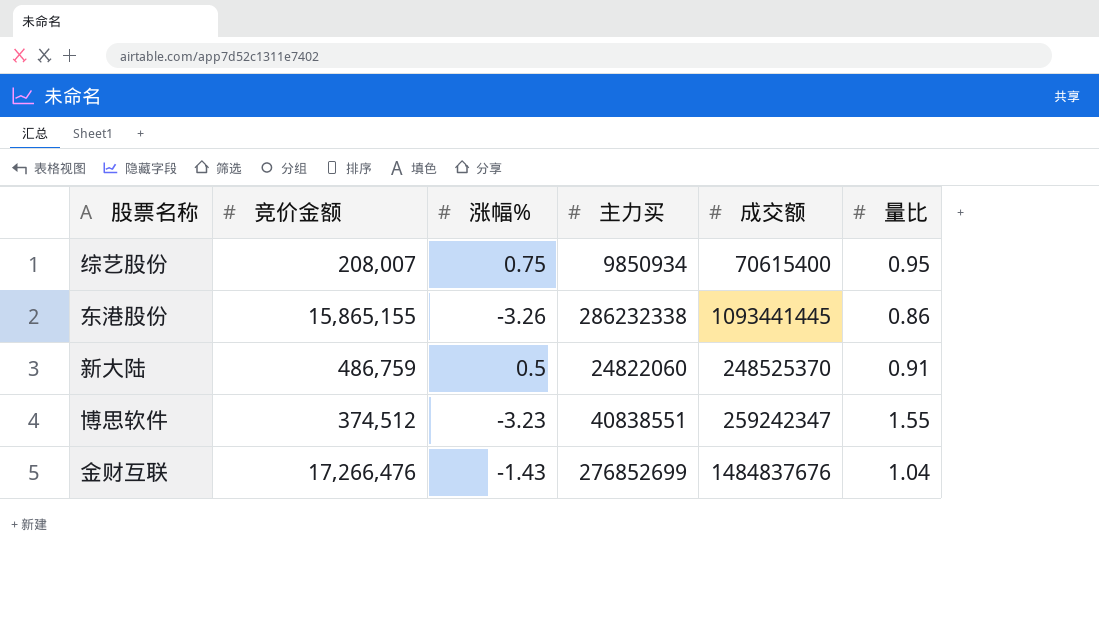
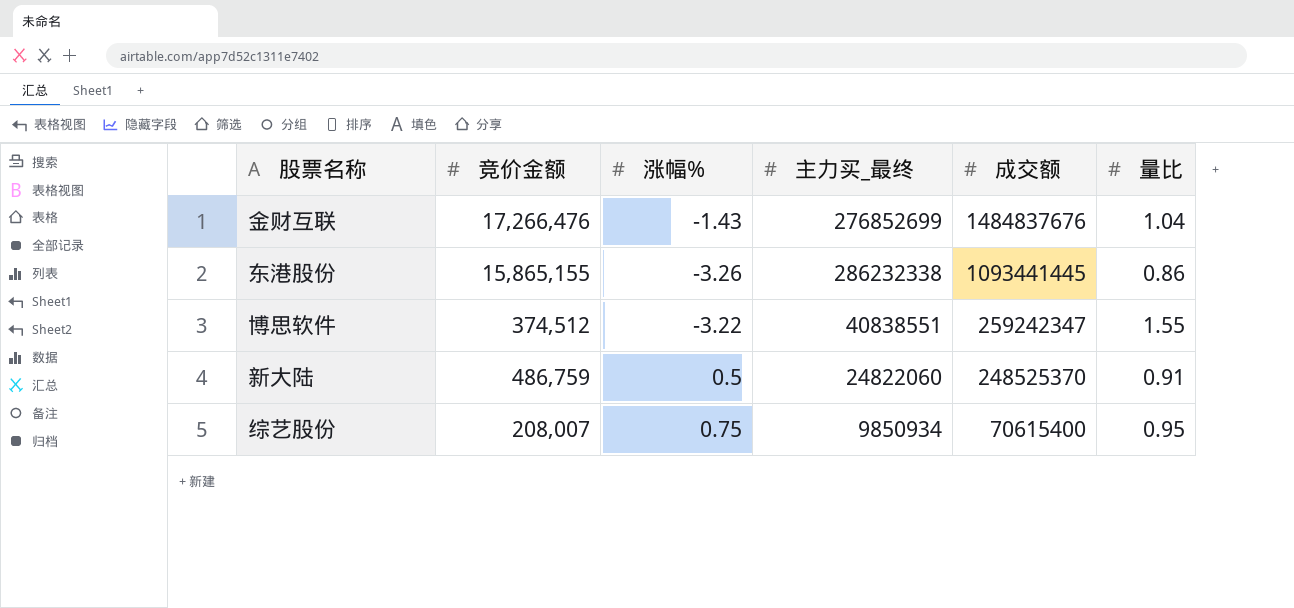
row order: none -> 成交额 descending
column name: 主力买 -> 主力买_最终
博思软件 | 涨幅%: -3.23 -> -3.22

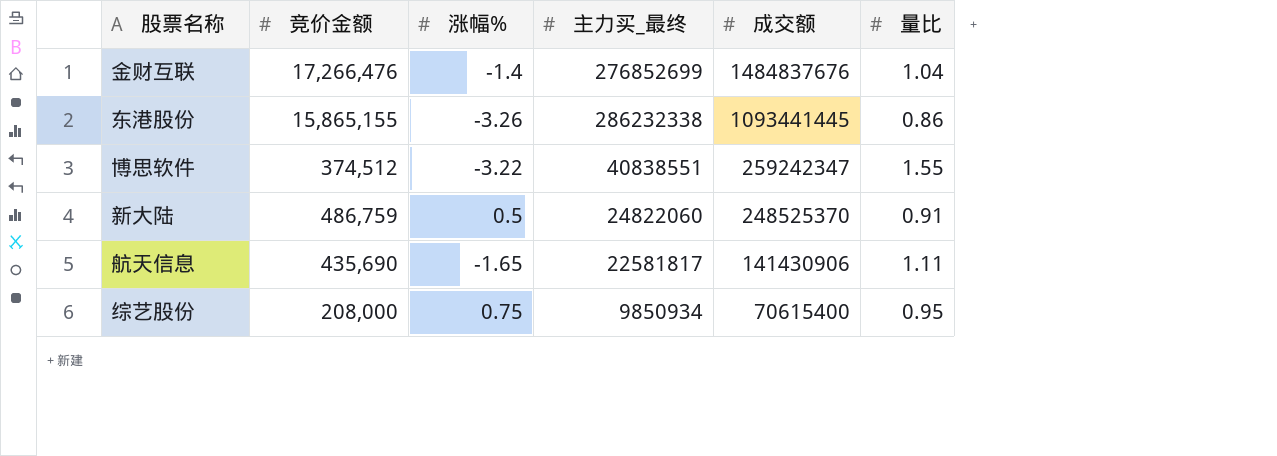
金财互联 | 涨幅%: -1.43 -> -1.4
row 航天信息: none -> 435,690 | -1.65 | 22581817 | 141430906 | 1.11
综艺股份 | 竞价金额: 208,007 -> 208,000

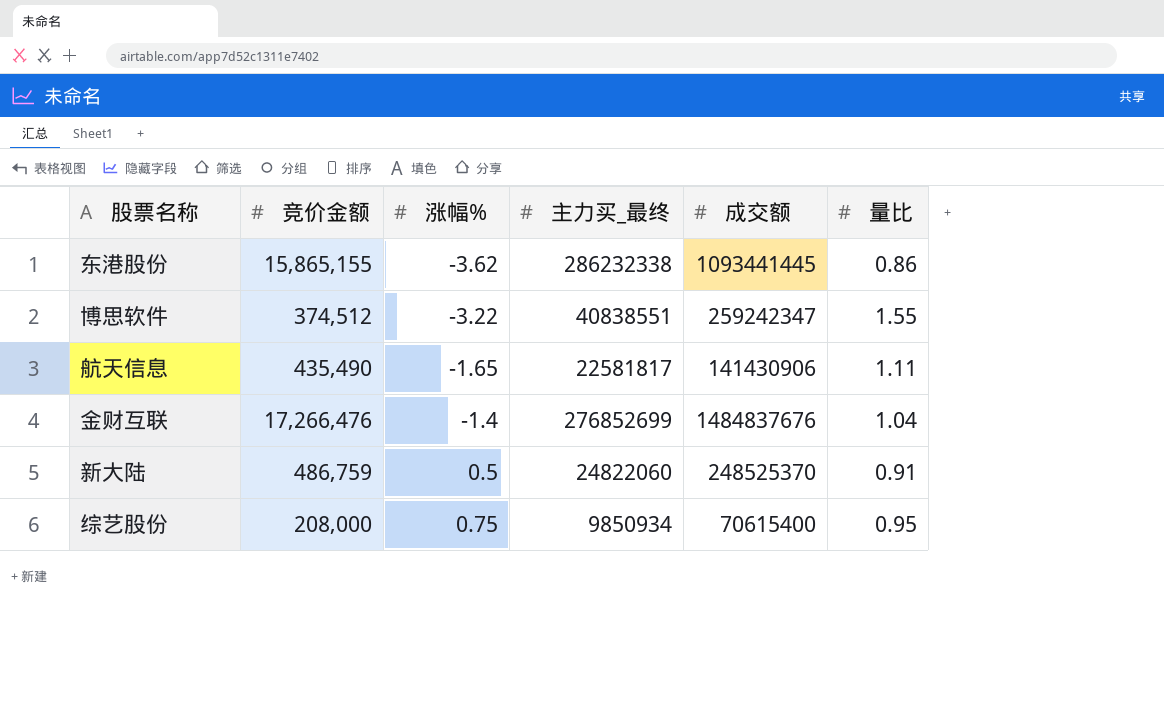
row order: 成交额 descending -> 涨幅% ascending
东港股份 | 涨幅%: -3.26 -> -3.62
航天信息 | 竞价金额: 435,690 -> 435,490

